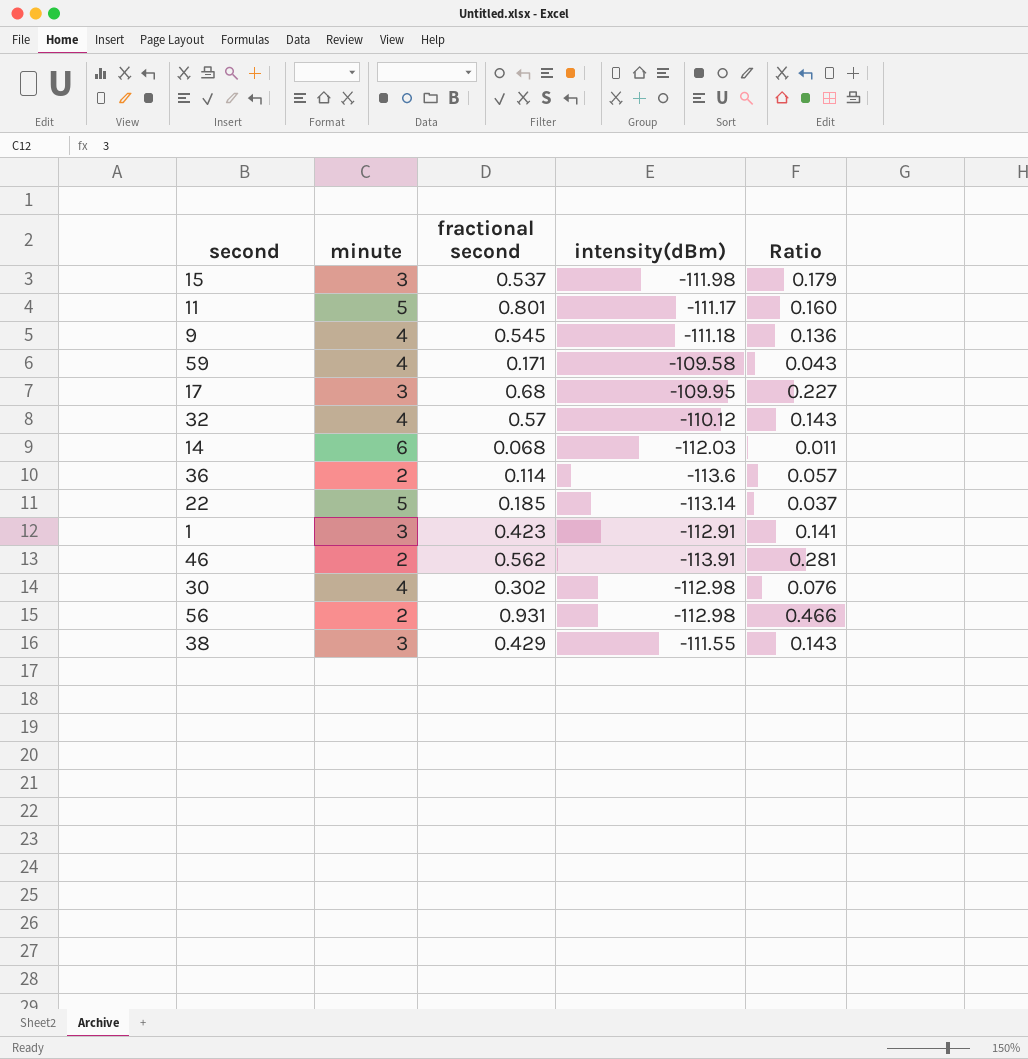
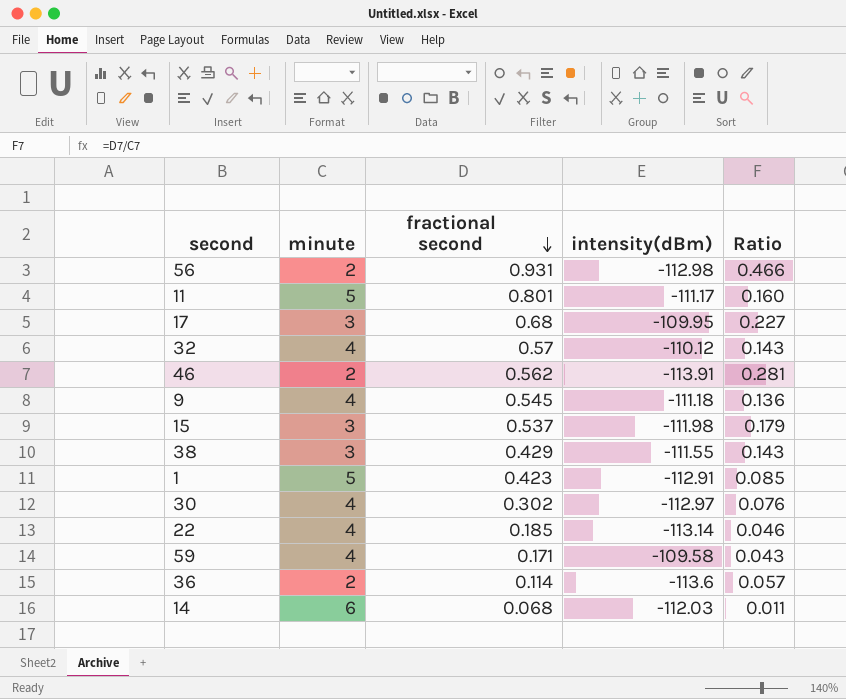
row order: none -> fractional second descending
1 | minute: 3 -> 5
1 | Ratio: 0.141 -> 0.085
30 | intensity(dBm): -112.98 -> -112.97
22 | minute: 5 -> 4
22 | Ratio: 0.037 -> 0.046

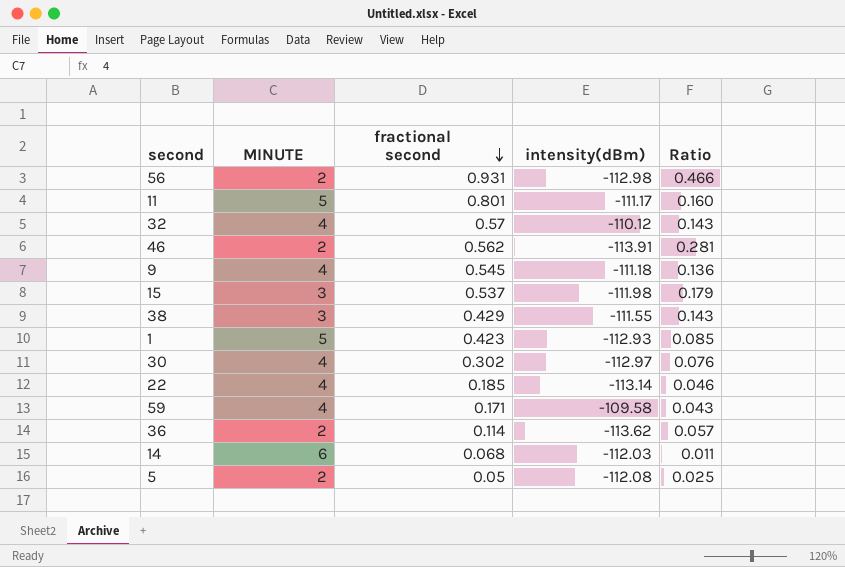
column name: minute -> MINUTE
row 17: 3 | 0.68 | -109.95 | 0.227 -> none
1 | intensity(dBm): -112.91 -> -112.93
36 | intensity(dBm): -113.6 -> -113.62
row 5: none -> 2 | 0.05 | -112.08 | 0.025

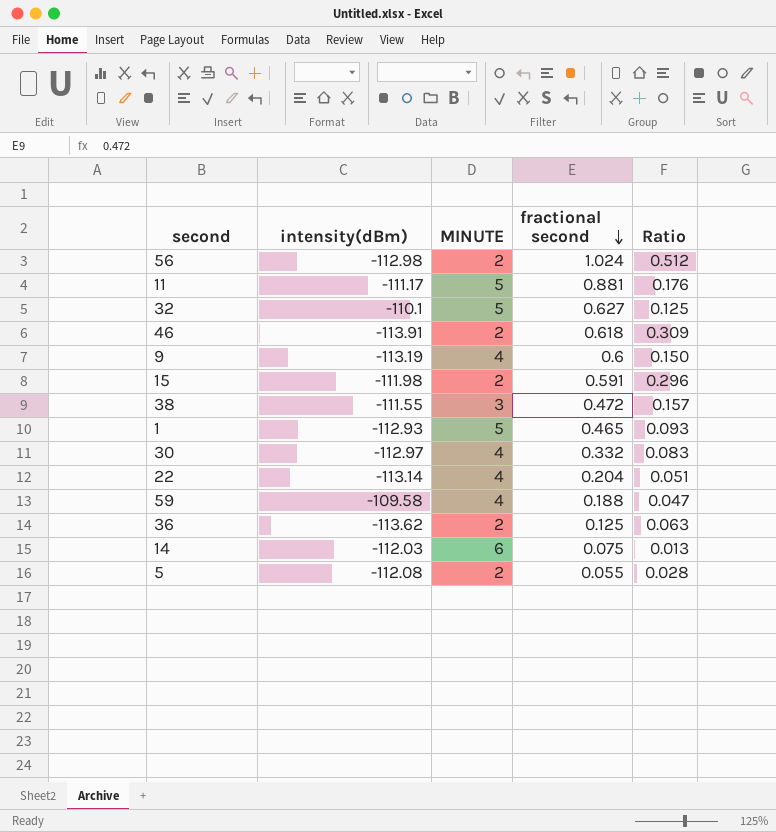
column intensity(dBm) | position: 4 -> 2
56 | fractional second: 0.931 -> 1.024
56 | Ratio: 0.466 -> 0.512
11 | fractional second: 0.801 -> 0.881
11 | Ratio: 0.160 -> 0.176
32 | intensity(dBm): -110.12 -> -110.1
32 | MINUTE: 4 -> 5
32 | fractional second: 0.57 -> 0.627
32 | Ratio: 0.143 -> 0.125
46 | fractional second: 0.562 -> 0.618
46 | Ratio: 0.281 -> 0.309
9 | intensity(dBm): -111.18 -> -113.19
9 | fractional second: 0.545 -> 0.6
9 | Ratio: 0.136 -> 0.150
15 | MINUTE: 3 -> 2
15 | fractional second: 0.537 -> 0.591
15 | Ratio: 0.179 -> 0.296
38 | fractional second: 0.429 -> 0.472
38 | Ratio: 0.143 -> 0.157
1 | fractional second: 0.423 -> 0.465
1 | Ratio: 0.085 -> 0.093
30 | fractional second: 0.302 -> 0.332
30 | Ratio: 0.076 -> 0.083
22 | fractional second: 0.185 -> 0.204
22 | Ratio: 0.046 -> 0.051
59 | fractional second: 0.171 -> 0.188
59 | Ratio: 0.043 -> 0.047
36 | fractional second: 0.114 -> 0.125
36 | Ratio: 0.057 -> 0.063
14 | fractional second: 0.068 -> 0.075
14 | Ratio: 0.011 -> 0.013
5 | fractional second: 0.05 -> 0.055
5 | Ratio: 0.025 -> 0.028

